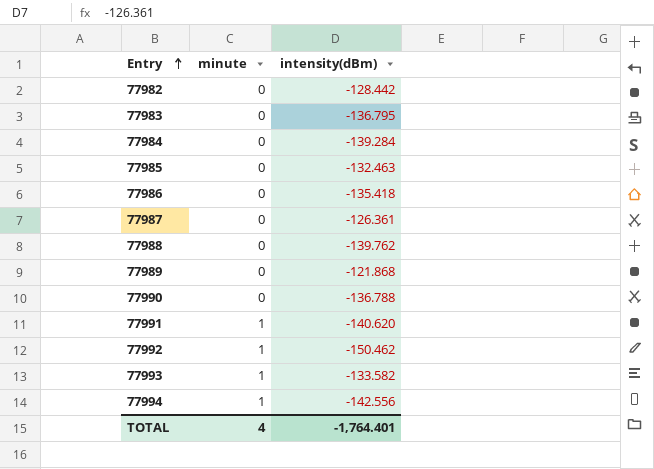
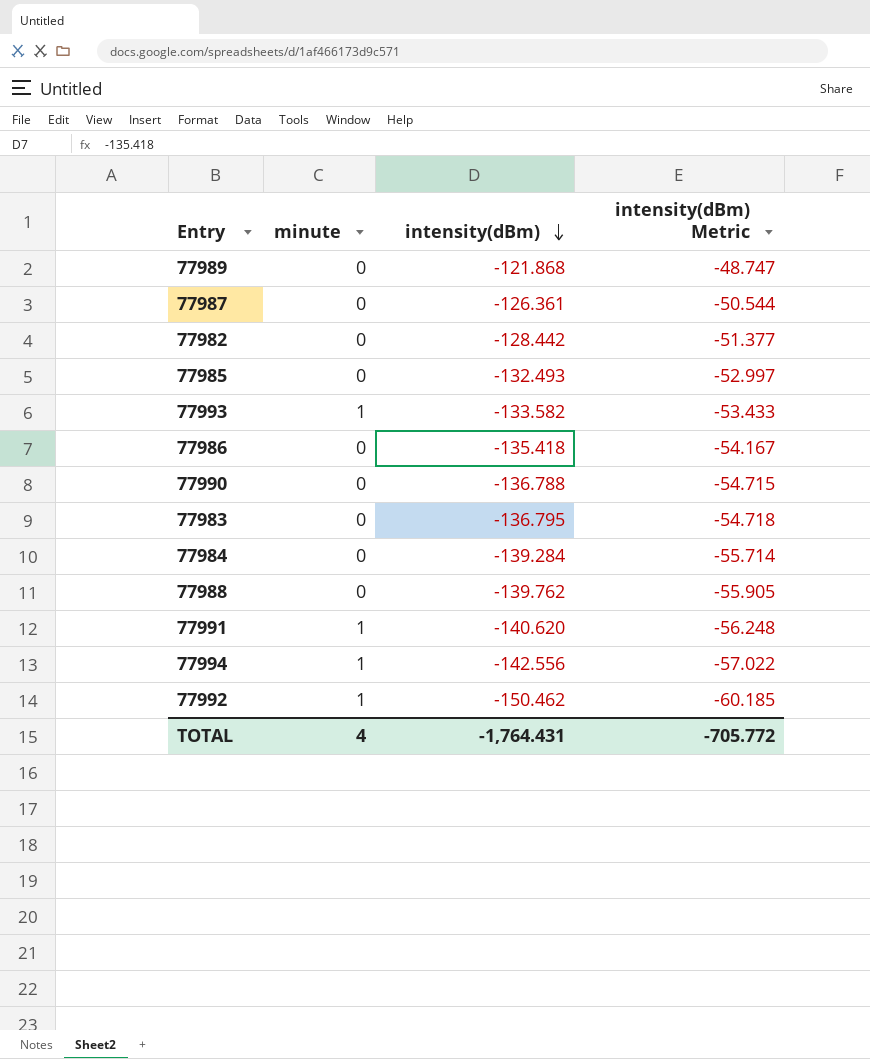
row order: Entry ascending -> intensity(dBm) descending
column intensity(dBm) Metric | formula: none -> [intensity(dBm)] * 0.4
77985 | intensity(dBm): -132.463 -> -132.493
TOTAL | intensity(dBm): -1,764.401 -> -1,764.431

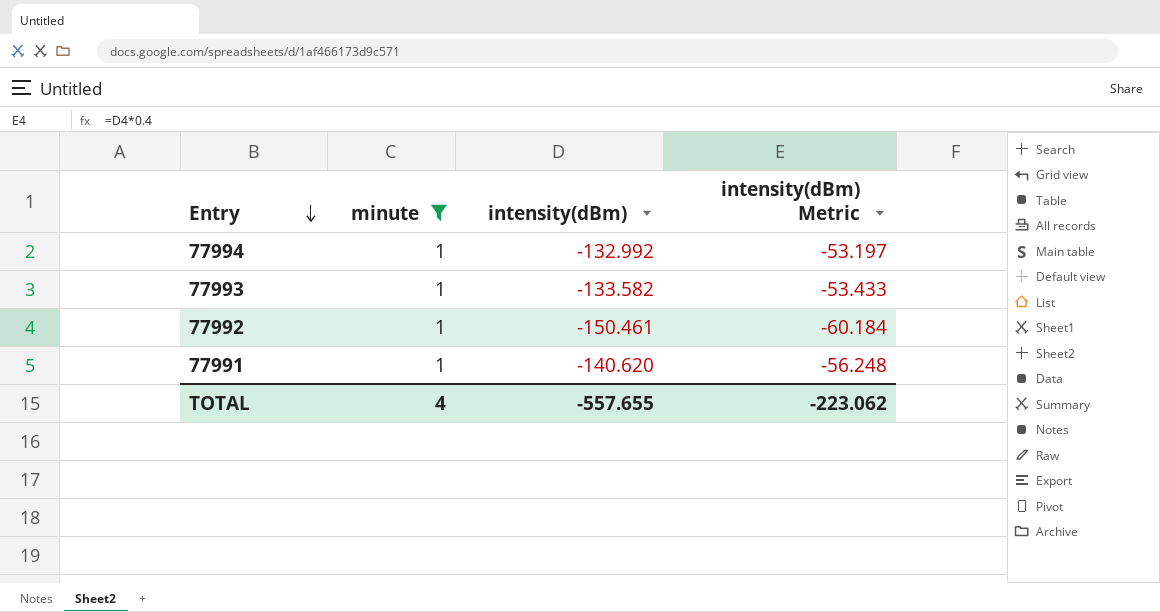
filter: none -> minute = 1
row order: intensity(dBm) descending -> Entry descending
77994 | intensity(dBm): -142.556 -> -132.992
77994 | intensity(dBm) Metric: -57.022 -> -53.197
77992 | intensity(dBm): -150.462 -> -150.461
77992 | intensity(dBm) Metric: -60.185 -> -60.184
TOTAL | intensity(dBm): -1,764.431 -> -557.655
TOTAL | intensity(dBm) Metric: -705.772 -> -223.062

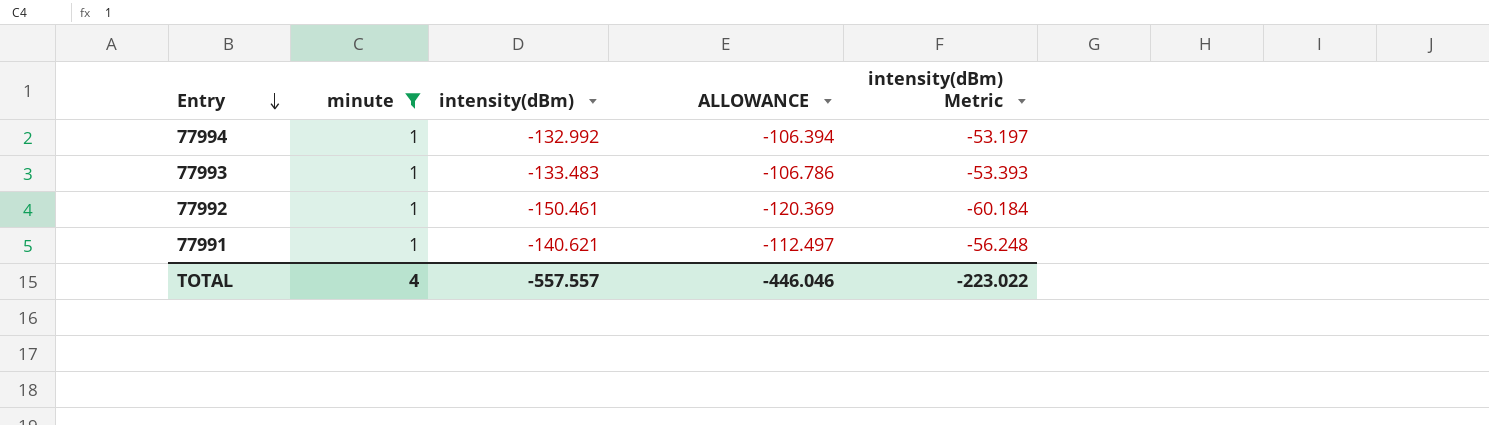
column ALLOWANCE | formula: none -> [intensity(dBm)] * 0.8
77993 | intensity(dBm): -133.582 -> -133.483
77993 | intensity(dBm) Metric: -53.433 -> -53.393
77991 | intensity(dBm): -140.620 -> -140.621
TOTAL | intensity(dBm): -557.655 -> -557.557
TOTAL | intensity(dBm) Metric: -223.062 -> -223.022

